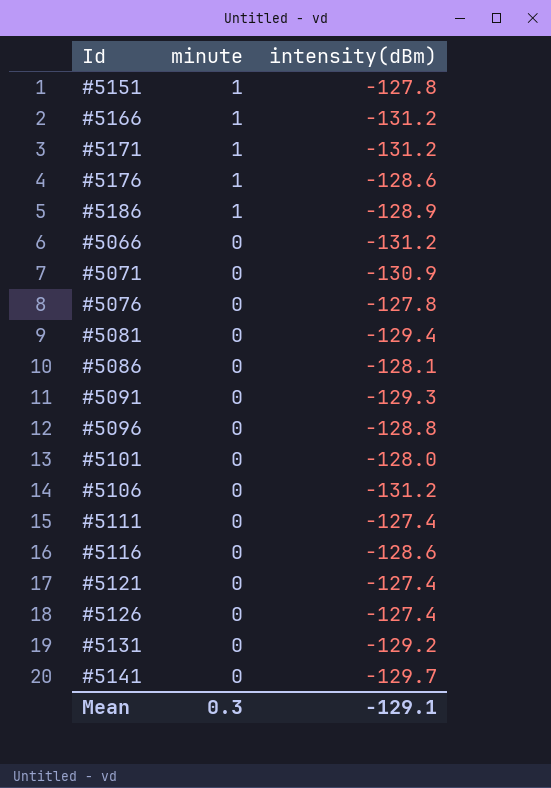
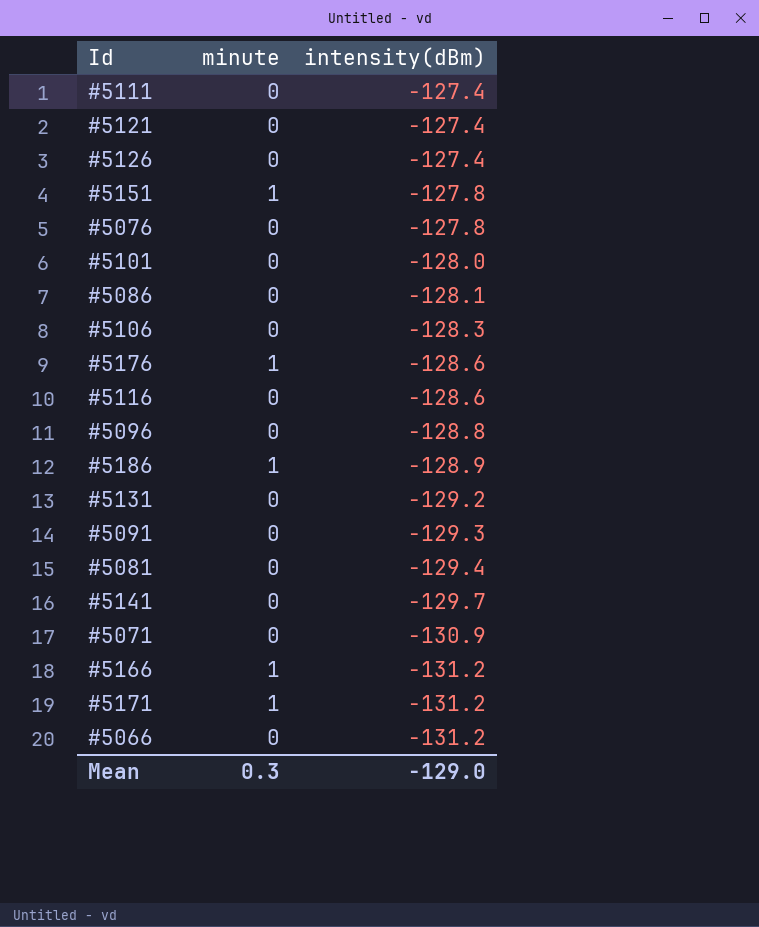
row order: minute descending -> intensity(dBm) descending
#5106 | intensity(dBm): -131.2 -> -128.3
Mean | intensity(dBm): -129.1 -> -129.0

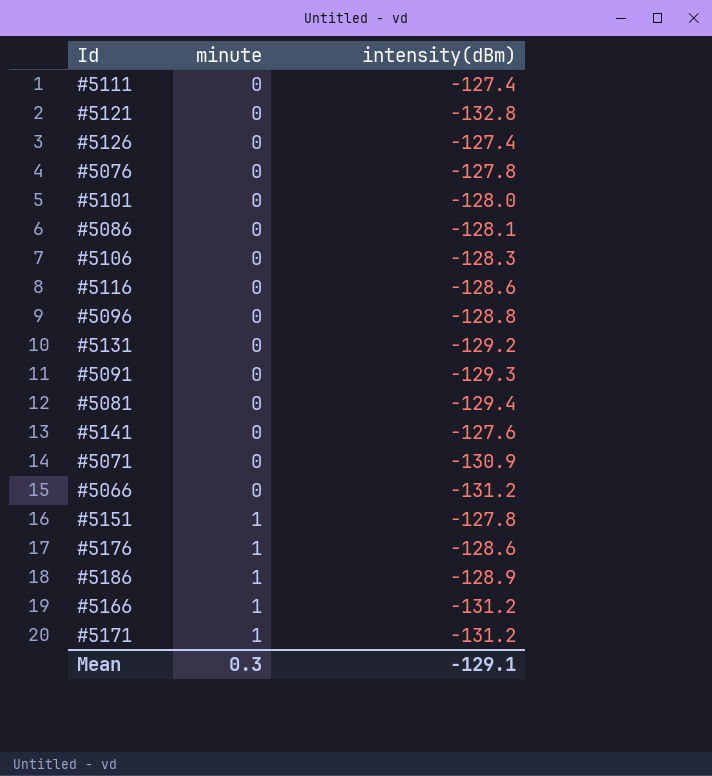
row order: intensity(dBm) descending -> minute ascending
#5121 | intensity(dBm): -127.4 -> -132.8
#5141 | intensity(dBm): -129.7 -> -127.6
Mean | intensity(dBm): -129.0 -> -129.1

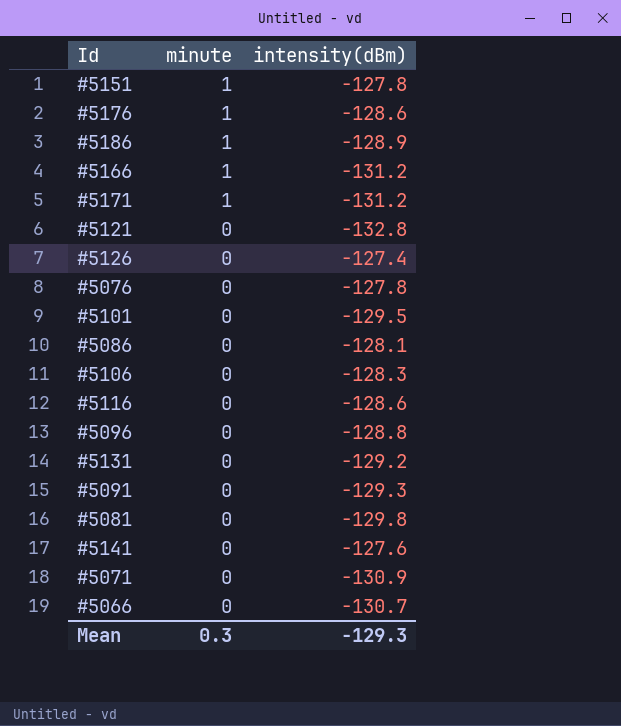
row order: minute ascending -> minute descending
row #5111: 0 | -127.4 -> none
#5101 | intensity(dBm): -128.0 -> -129.5
#5081 | intensity(dBm): -129.4 -> -129.8
#5066 | intensity(dBm): -131.2 -> -130.7
Mean | intensity(dBm): -129.1 -> -129.3

